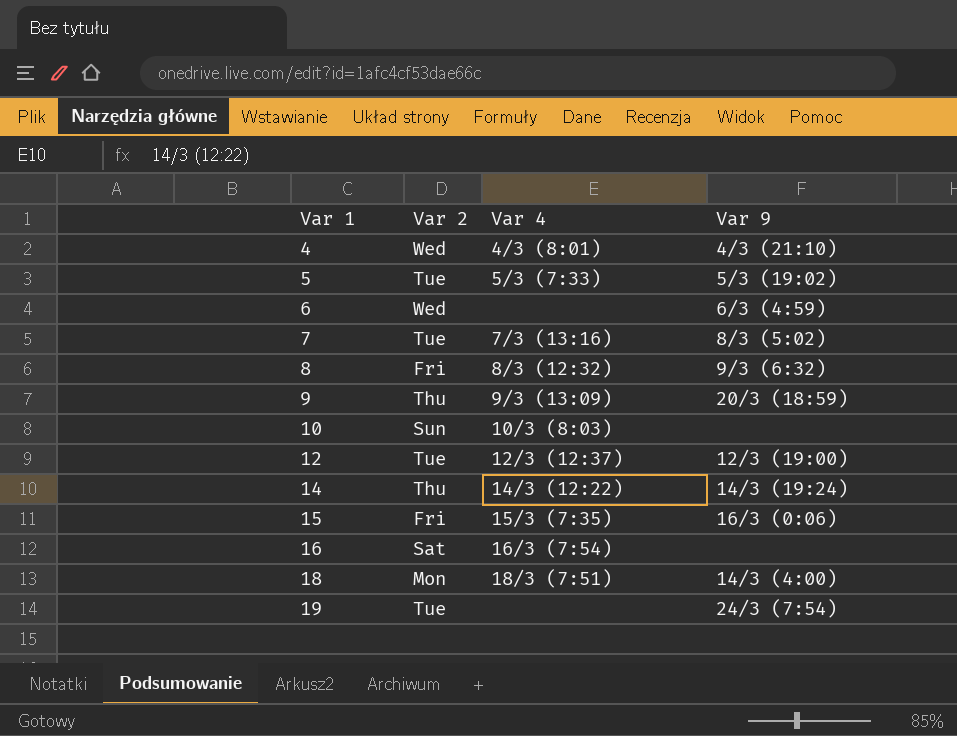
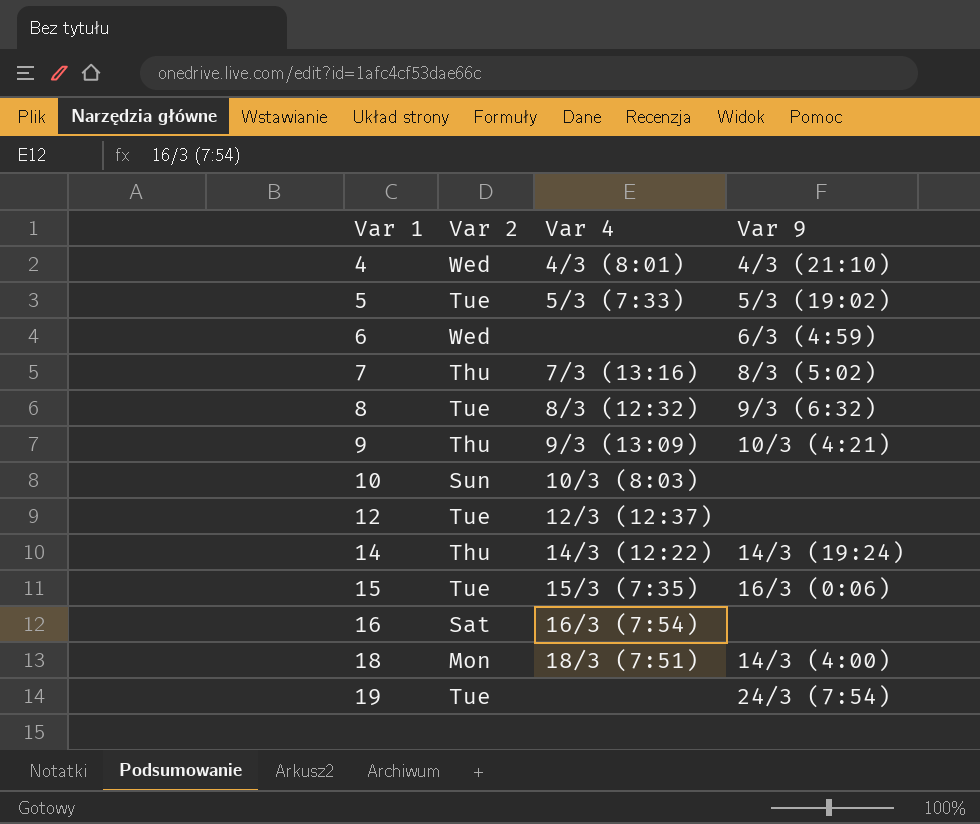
7 | Var 2: Tue -> Thu
8 | Var 2: Fri -> Tue
9 | Var 9: 20/3 (18:59) -> 10/3 (4:21)
12 | Var 9: 12/3 (19:00) -> none
15 | Var 2: Fri -> Tue

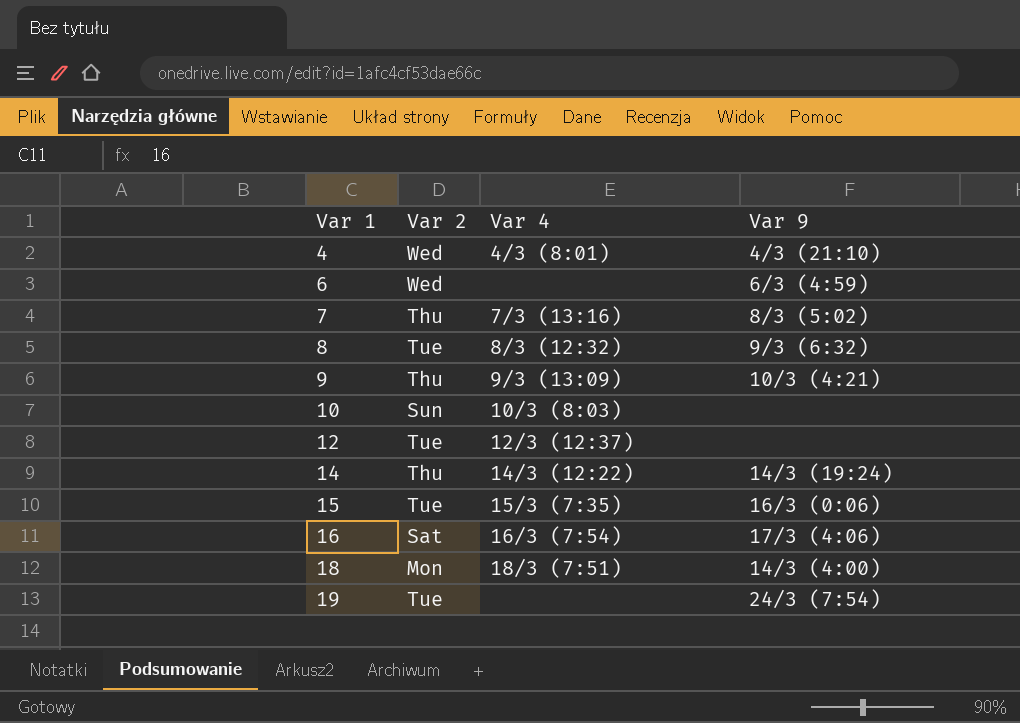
row 5: Tue | 5/3 (7:33) | 5/3 (19:02) -> none
16 | Var 9: none -> 17/3 (4:06)

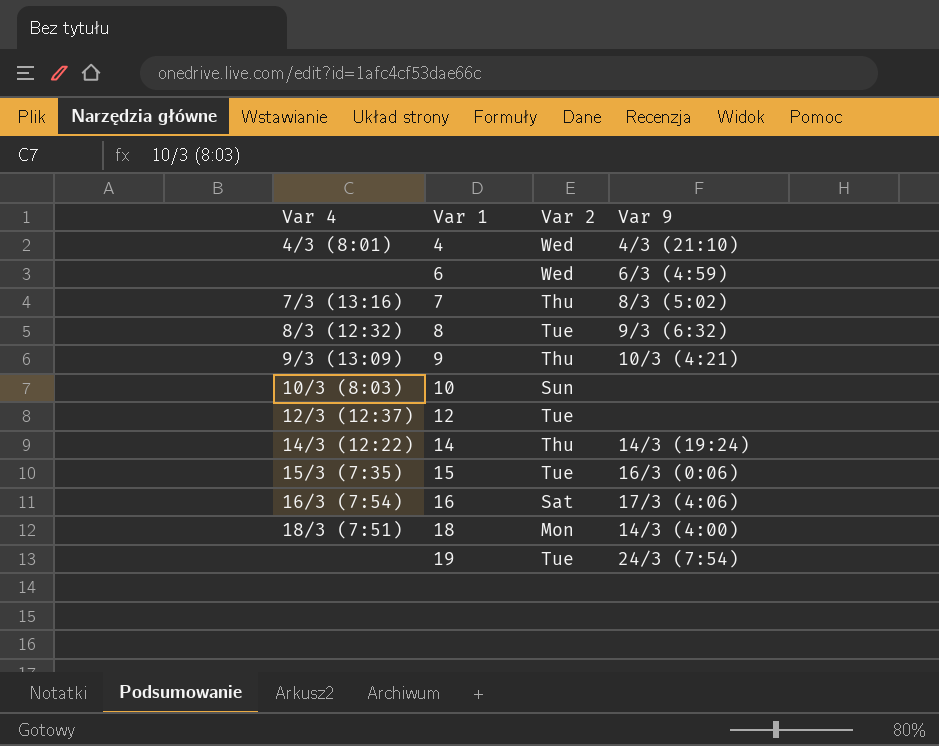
column Var 4 | position: 3 -> 1

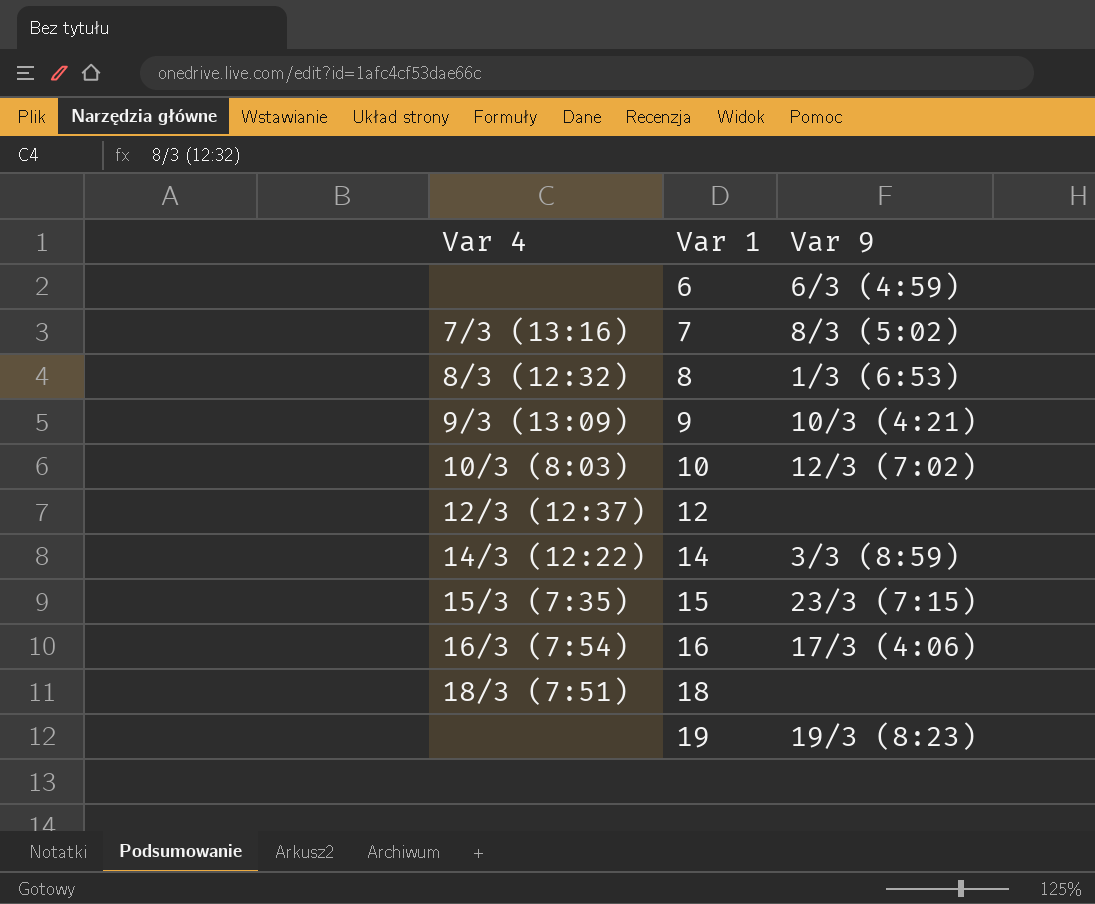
column Var 2 | position: 3 -> none
row 4: 4/3 (8:01) | Wed | 4/3 (21:10) -> none
8 | Var 9: 9/3 (6:32) -> 1/3 (6:53)
10 | Var 9: none -> 12/3 (7:02)
14 | Var 9: 14/3 (19:24) -> 3/3 (8:59)
15 | Var 9: 16/3 (0:06) -> 23/3 (7:15)
18 | Var 9: 14/3 (4:00) -> none
19 | Var 9: 24/3 (7:54) -> 19/3 (8:23)

